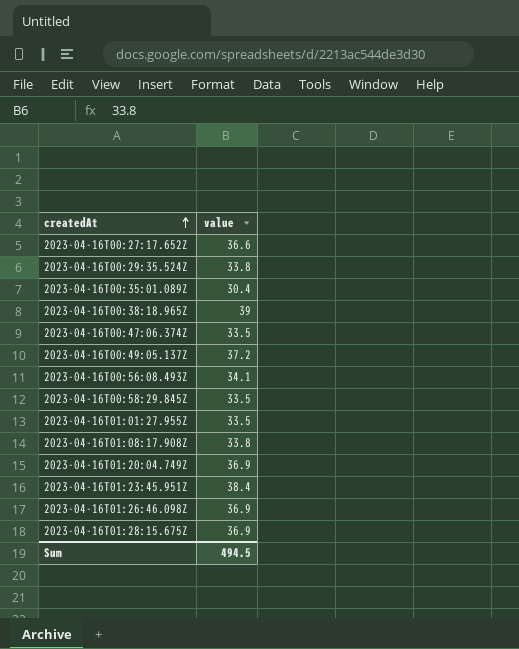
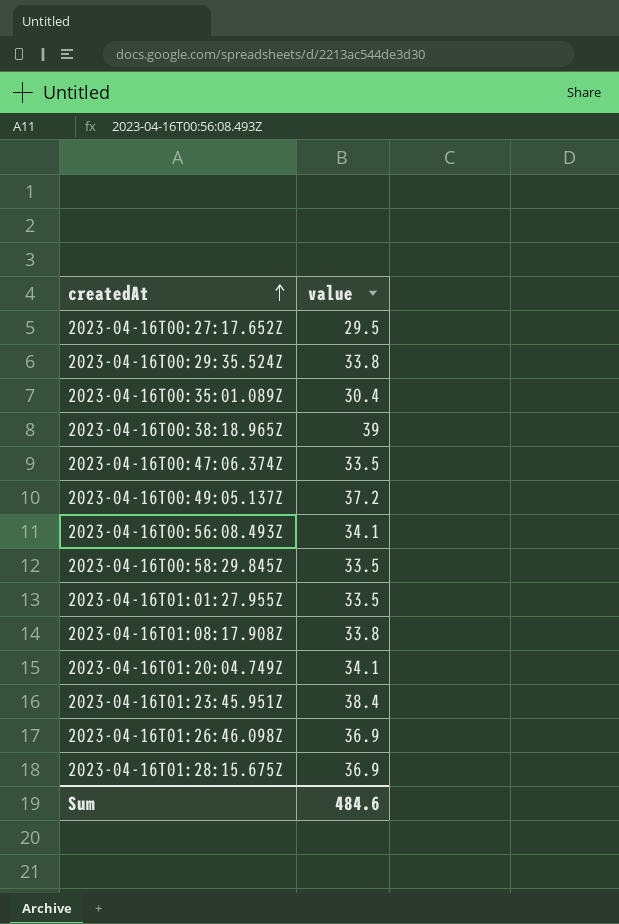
2023-04-16T00:27:17.652Z | value: 36.6 -> 29.5
2023-04-16T01:20:04.749Z | value: 36.9 -> 34.1
Sum | value: 494.5 -> 484.6

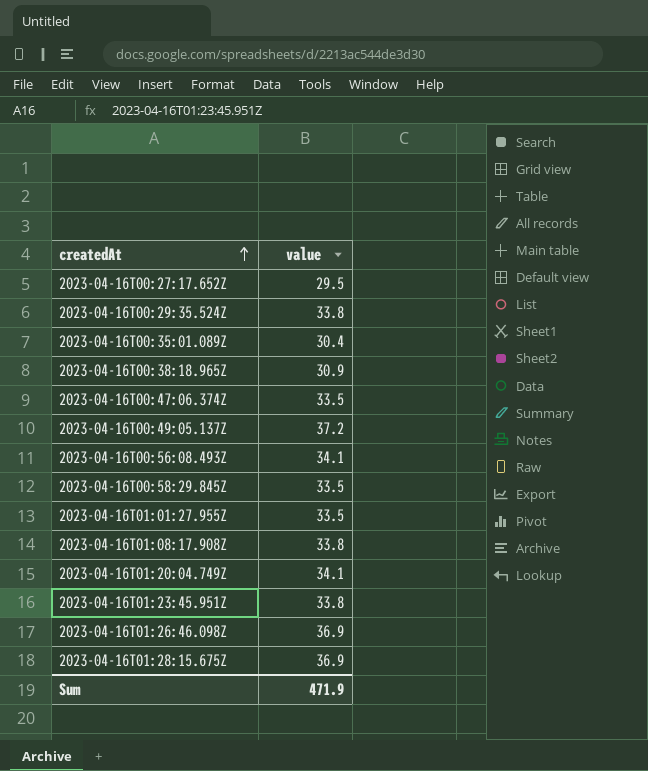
2023-04-16T00:38:18.965Z | value: 39 -> 30.9
2023-04-16T01:23:45.951Z | value: 38.4 -> 33.8
Sum | value: 484.6 -> 471.9

